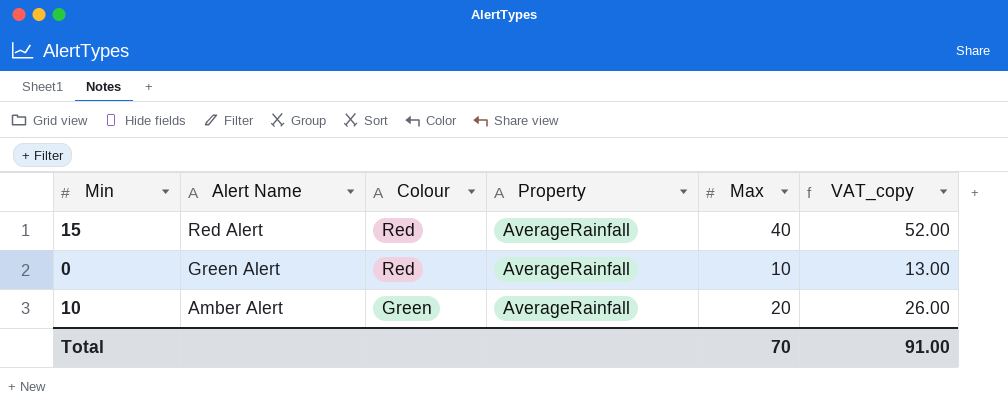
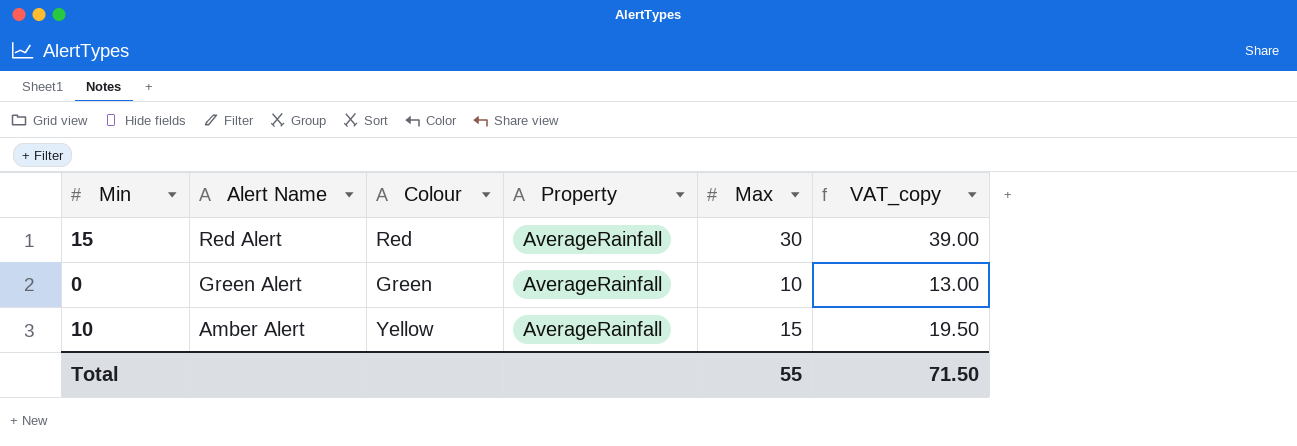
15 | Max: 40 -> 30
15 | VAT_copy: 52.00 -> 39.00
0 | Colour: Red -> Green
10 | Colour: Green -> Yellow
10 | Max: 20 -> 15
10 | VAT_copy: 26.00 -> 19.50
Total | Max: 70 -> 55
Total | VAT_copy: 91.00 -> 71.50

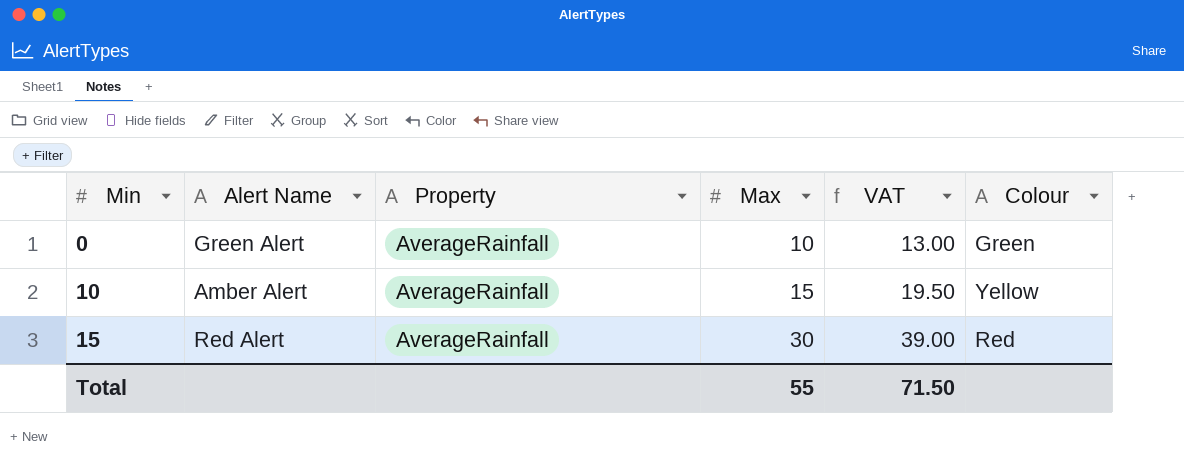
row order: Alert Name descending -> Min ascending
column name: VAT_copy -> VAT
column Colour | position: 3 -> 6

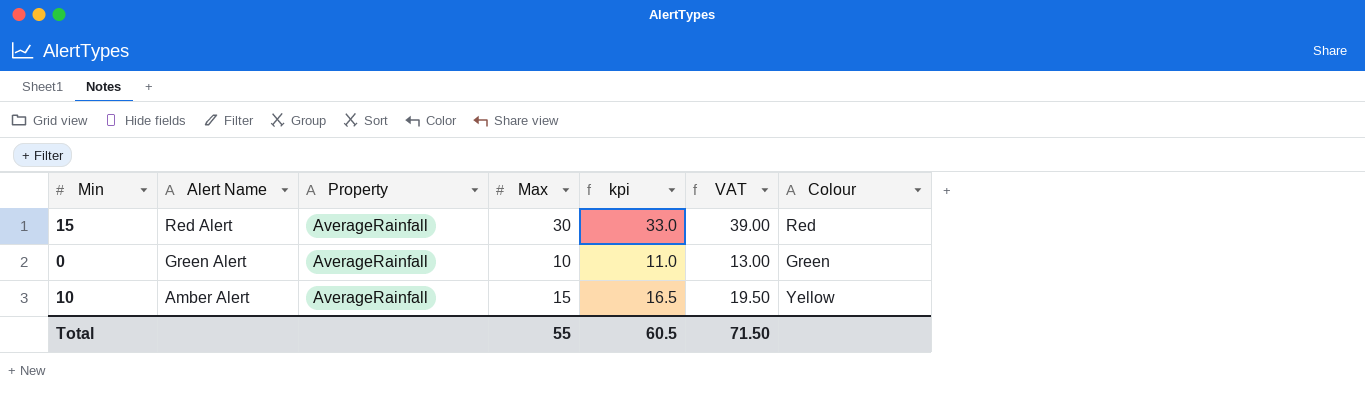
row order: Min ascending -> Alert Name descending
column kpi | formula: none -> [Max] * 1.1

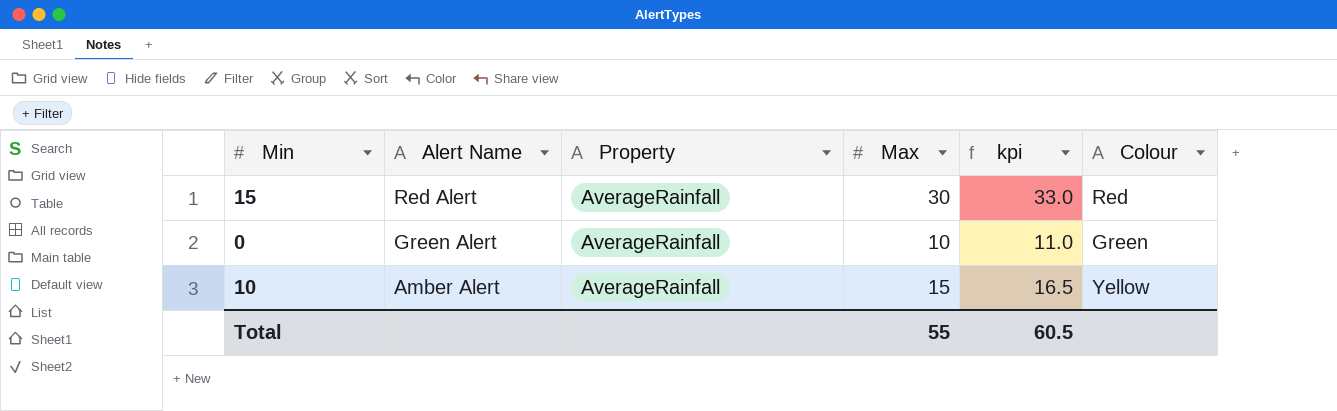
column VAT | formula: [Max] * 1.3 -> none

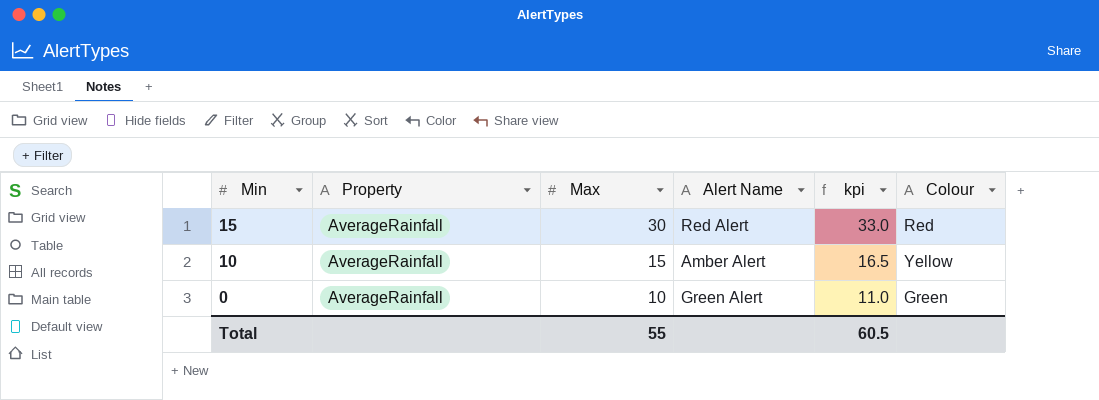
row order: Alert Name descending -> Min descending
column Alert Name | position: 2 -> 4

